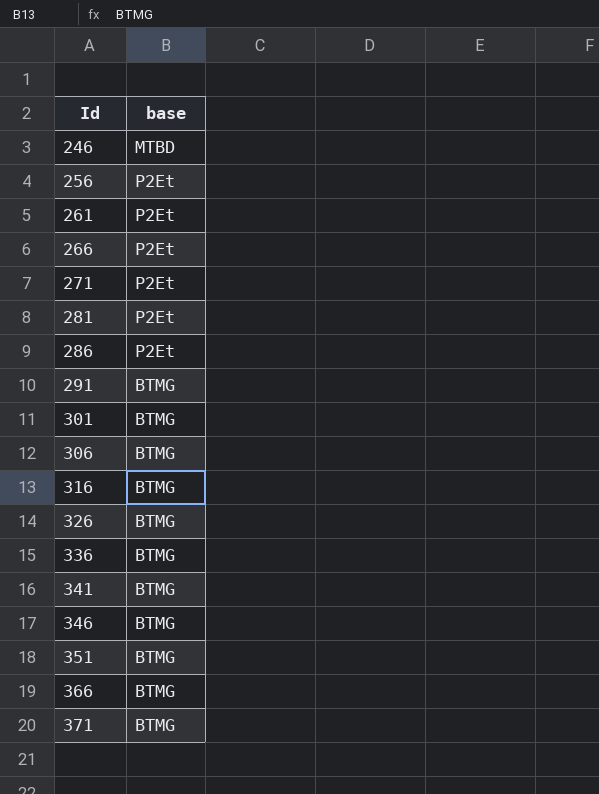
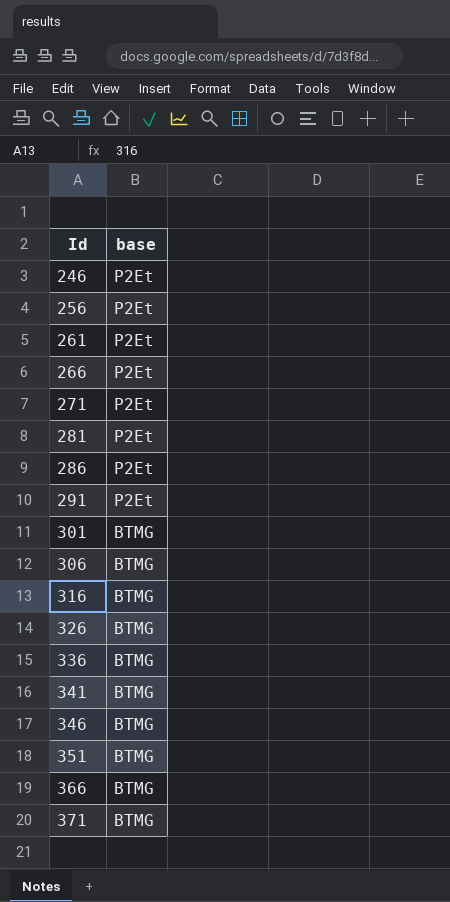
246 | base: MTBD -> P2Et
291 | base: BTMG -> P2Et

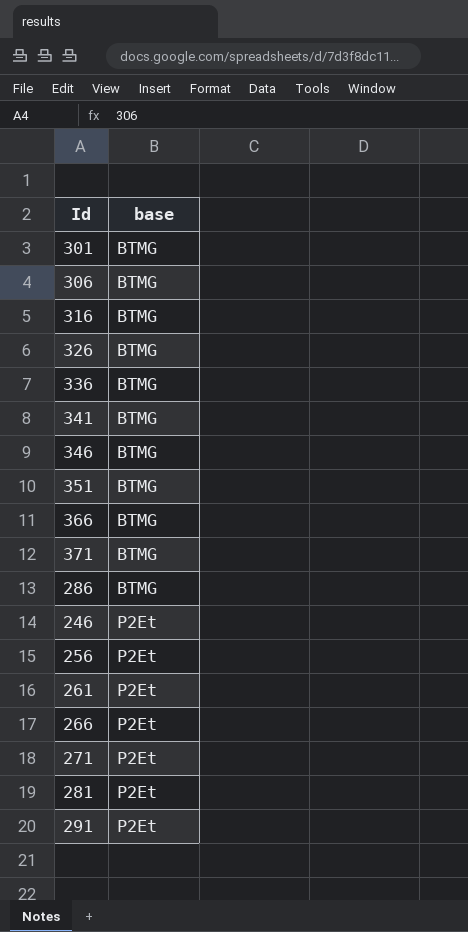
row order: Id ascending -> base ascending
286 | base: P2Et -> BTMG

